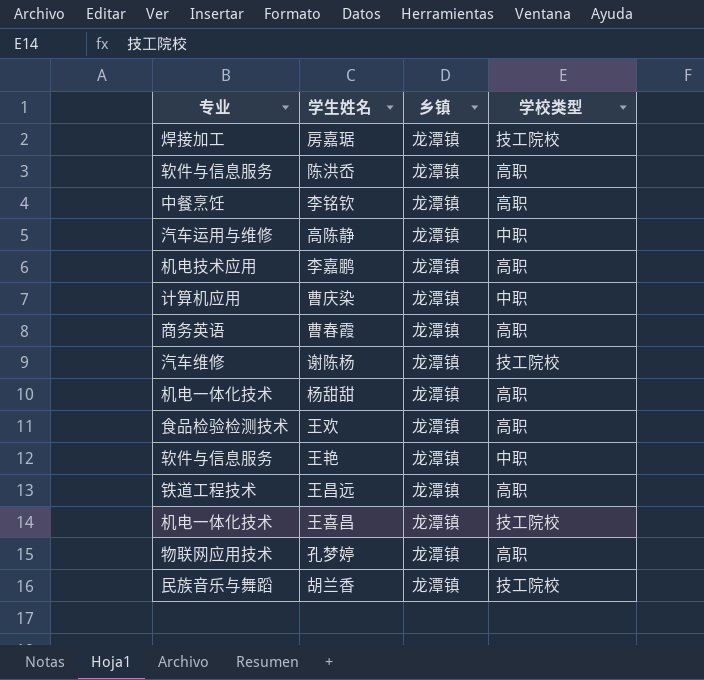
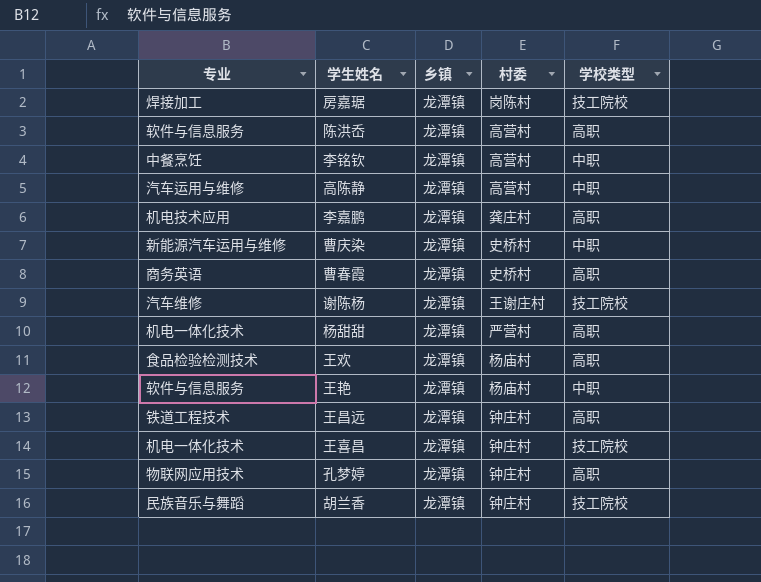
column 村委 | position: none -> 4
李铭钦 | 学校类型: 高职 -> 中职
曹庆染 | 专业: 计算机应用 -> 新能源汽车运用与维修

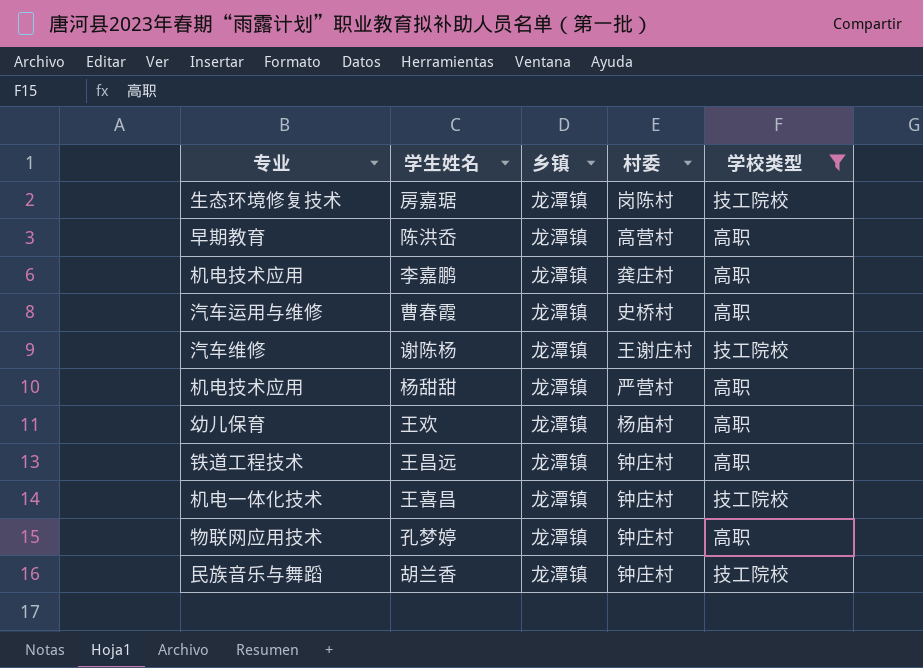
filter: none -> 学校类型 != 中职
房嘉琚 | 专业: 焊接加工 -> 生态环境修复技术
陈洪岙 | 专业: 软件与信息服务 -> 早期教育
曹春霞 | 专业: 商务英语 -> 汽车运用与维修
杨甜甜 | 专业: 机电一体化技术 -> 机电技术应用
王欢 | 专业: 食品检验检测技术 -> 幼儿保育

